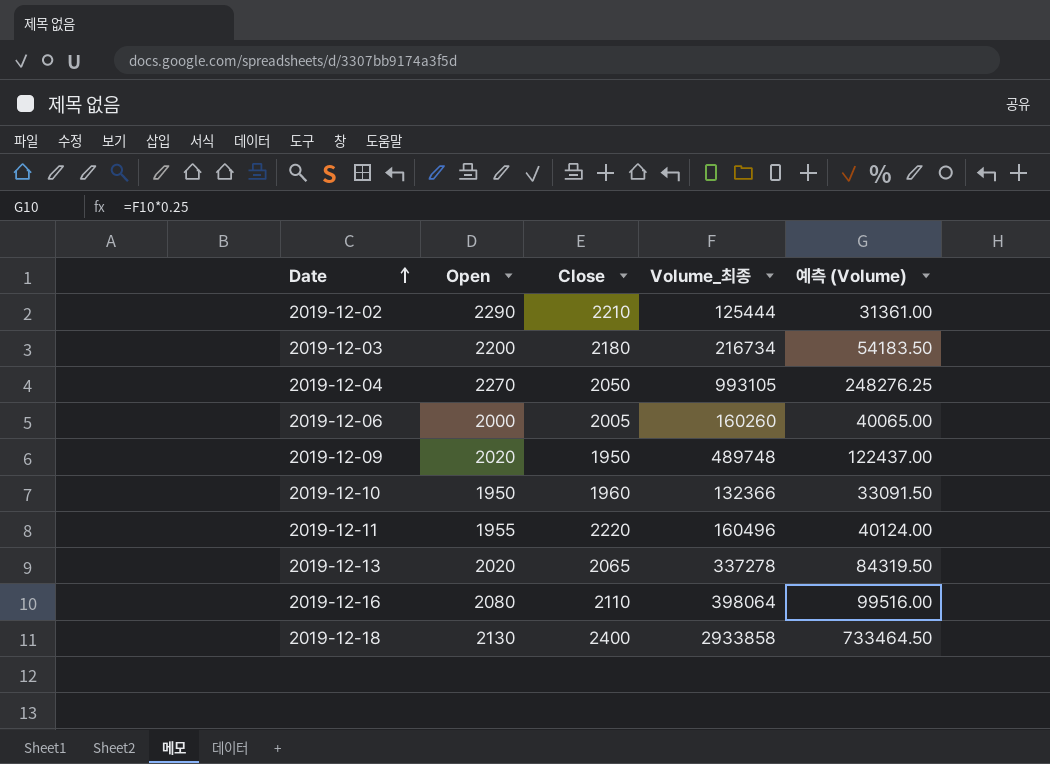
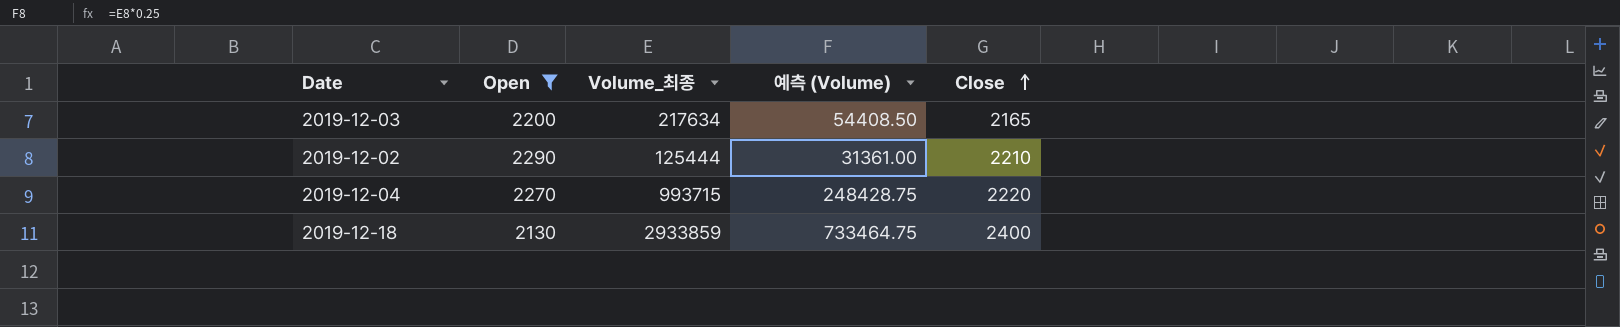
filter: none -> Open >= 2130
row order: Date ascending -> Close ascending
column Close | position: 3 -> 5
2019-12-03 | Volume_최종: 216734 -> 217634
2019-12-03 | 예측 (Volume): 54183.50 -> 54408.50
2019-12-03 | Close: 2180 -> 2165
2019-12-04 | Volume_최종: 993105 -> 993715
2019-12-04 | 예측 (Volume): 248276.25 -> 248428.75
2019-12-04 | Close: 2050 -> 2220
2019-12-18 | Volume_최종: 2933858 -> 2933859
2019-12-18 | 예측 (Volume): 733464.50 -> 733464.75

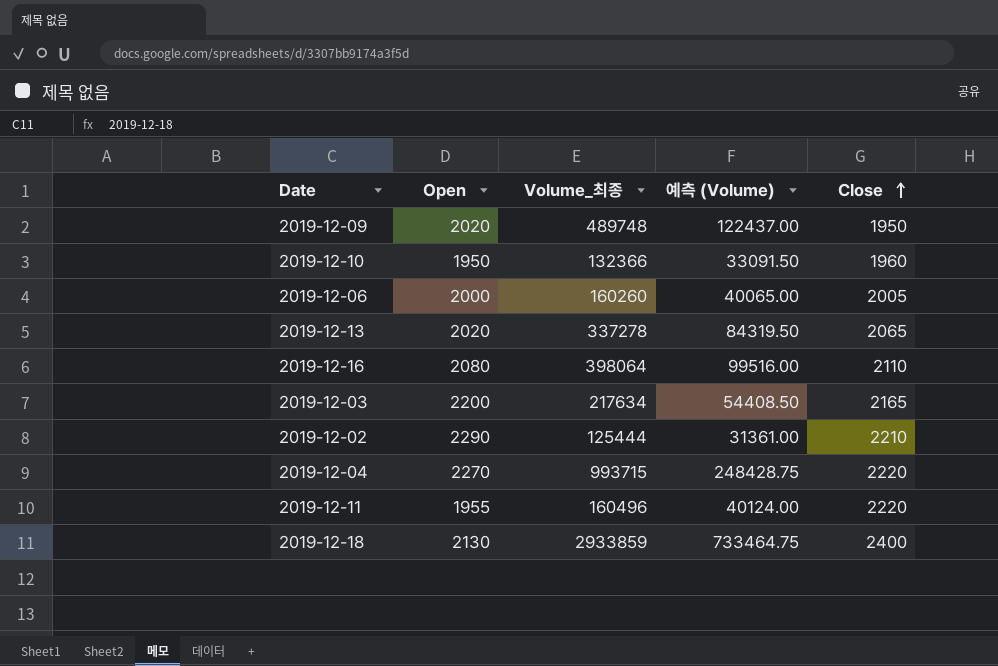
filter: Open >= 2130 -> none

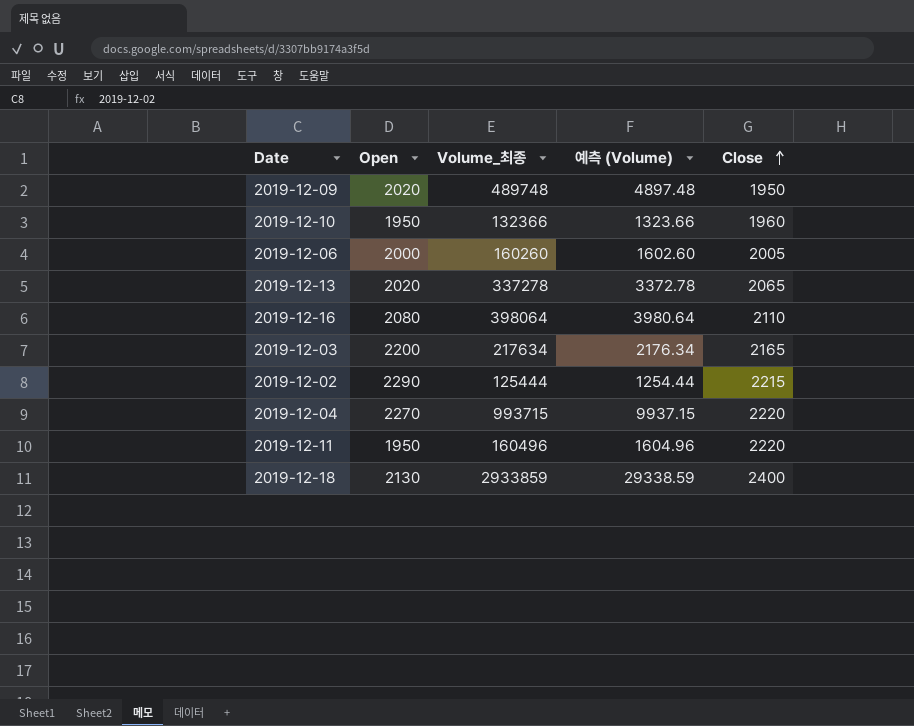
column 예측 (Volume) | formula: [Volume_최종] * 0.25 -> [Volume_최종] * 0.01
2019-12-02 | Close: 2210 -> 2215
2019-12-11 | Open: 1955 -> 1950

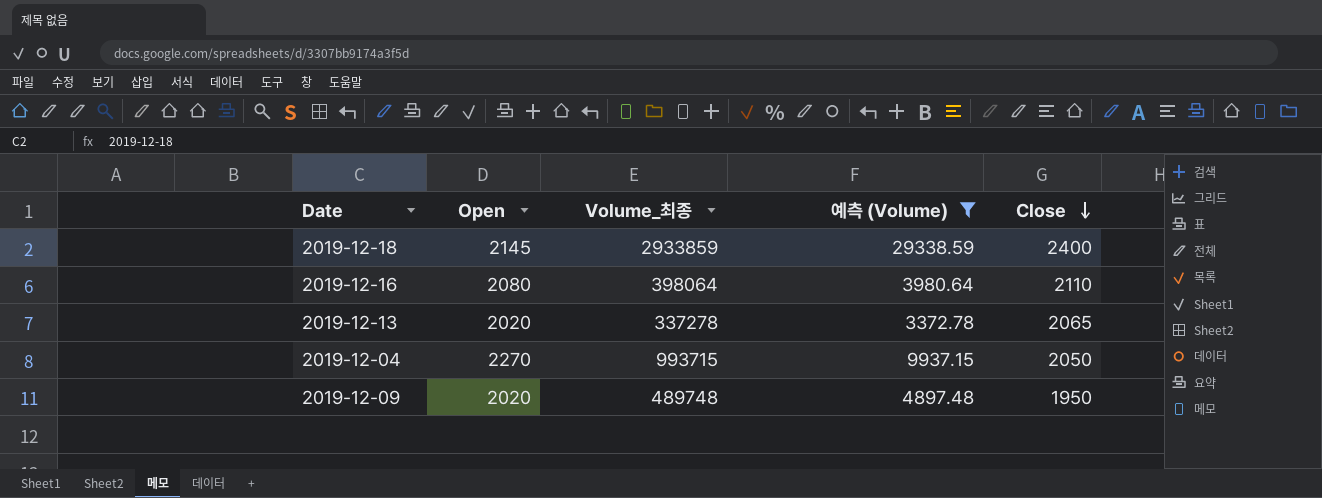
filter: none -> 예측 (Volume) >= 3372.78
row order: Close ascending -> Close descending
2019-12-18 | Open: 2130 -> 2145
2019-12-04 | Close: 2220 -> 2050

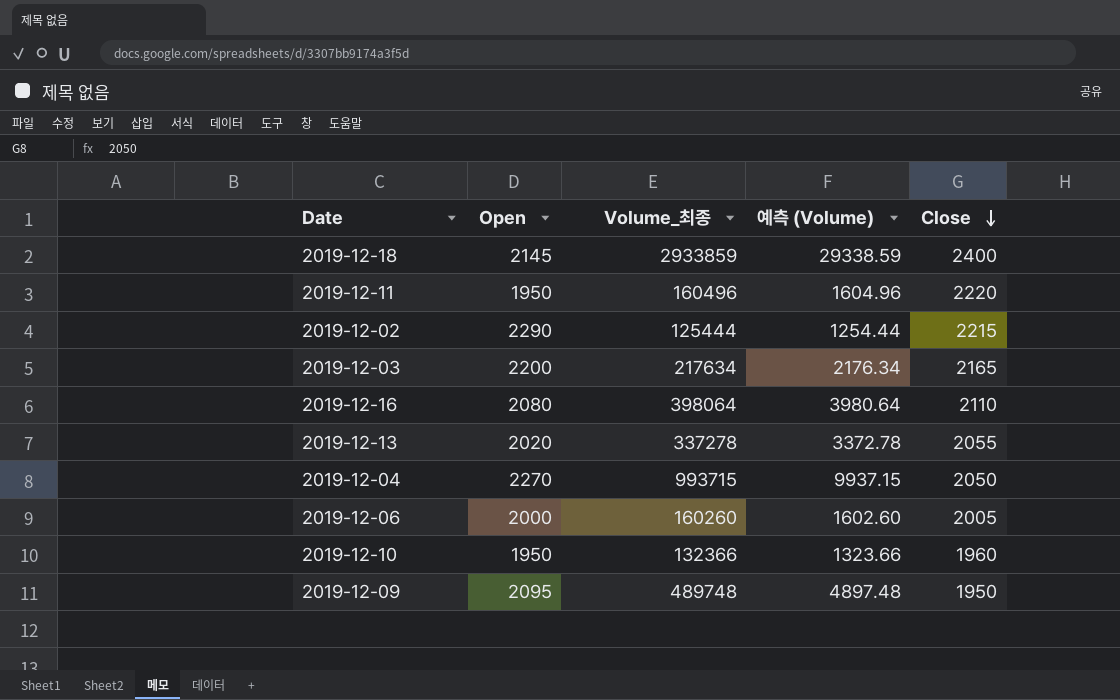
filter: 예측 (Volume) >= 3372.78 -> none
2019-12-13 | Close: 2065 -> 2055
2019-12-09 | Open: 2020 -> 2095

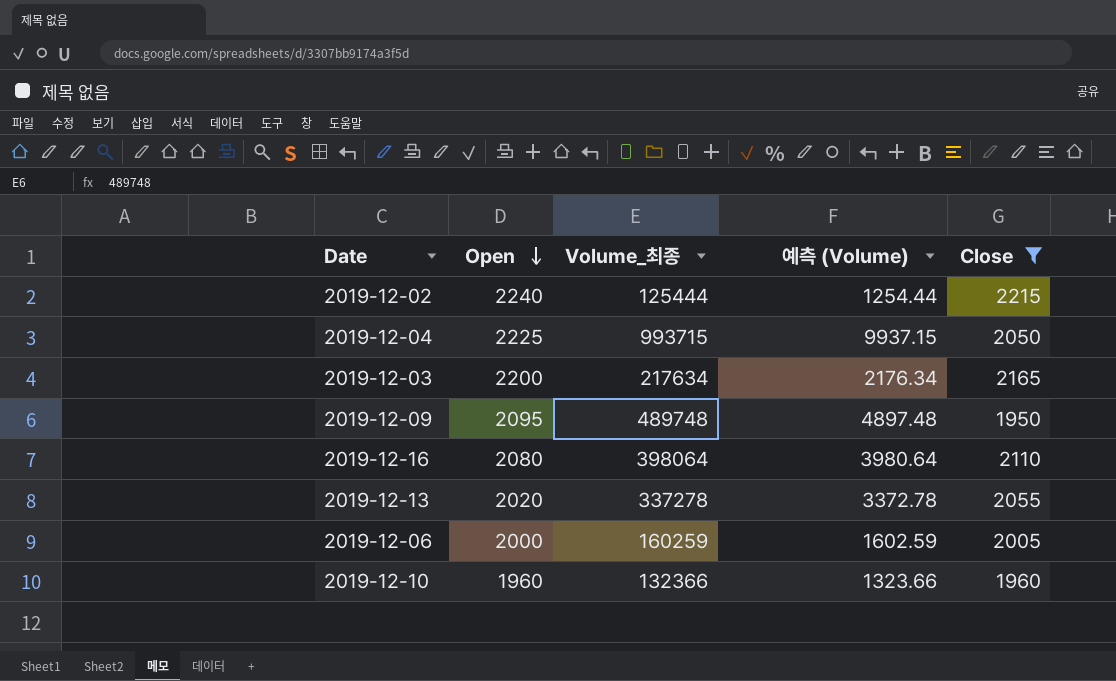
filter: none -> Close <= 2215
row order: Close descending -> Open descending
2019-12-02 | Open: 2290 -> 2240
2019-12-04 | Open: 2270 -> 2225
2019-12-06 | Volume_최종: 160260 -> 160259
2019-12-06 | 예측 (Volume): 1602.60 -> 1602.59
2019-12-10 | Open: 1950 -> 1960

